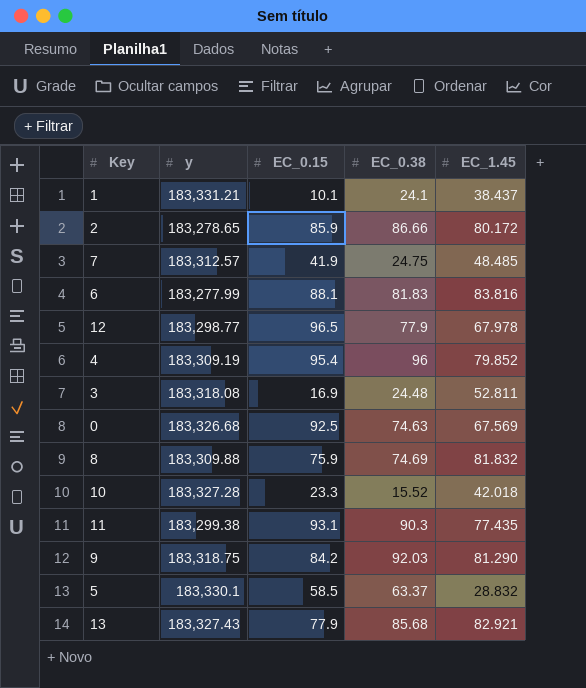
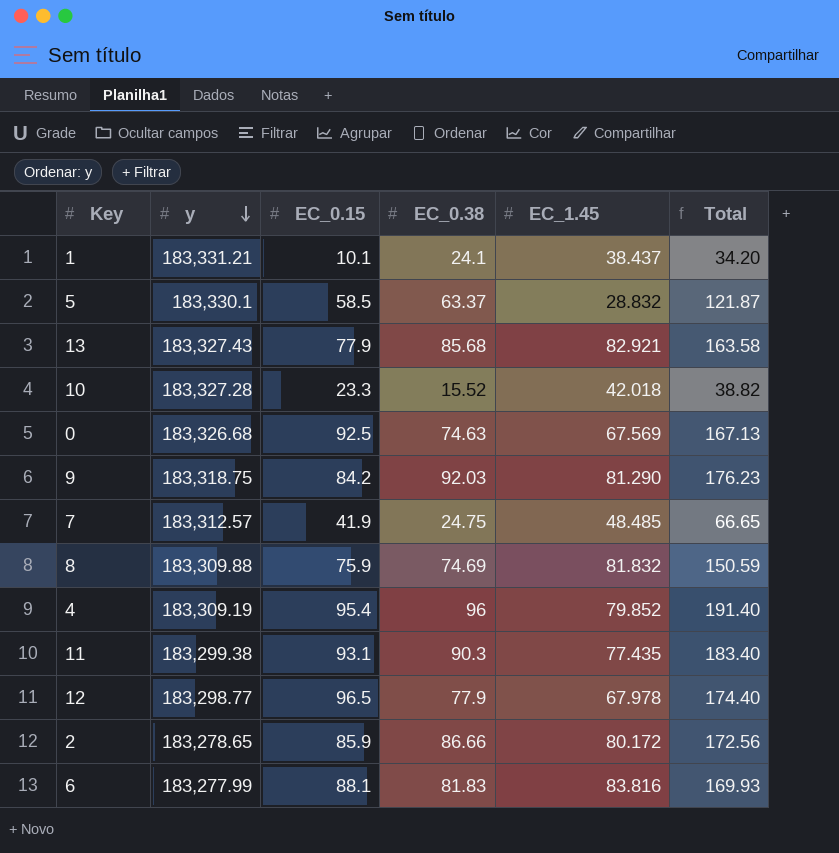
row order: none -> y descending
column Total | formula: none -> [EC_0.15] + [EC_0.38]
row 3: 183,318.08 | 16.9 | 24.48 | 52.811 -> none

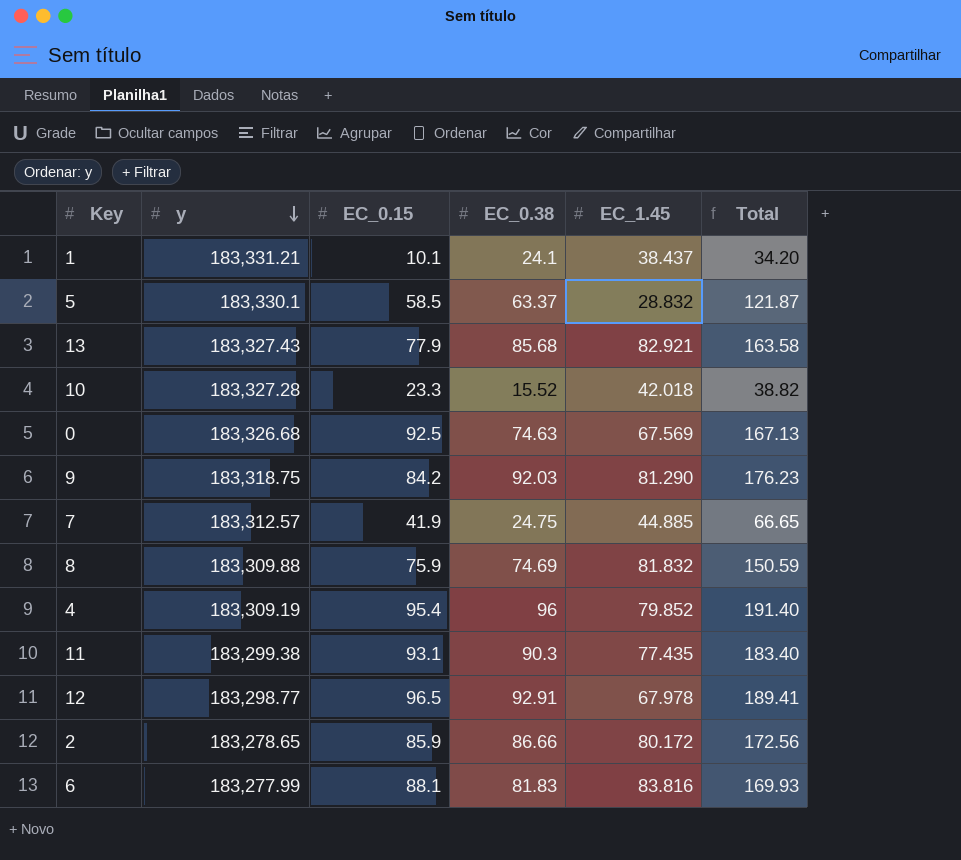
7 | EC_1.45: 48.485 -> 44.885
12 | EC_0.38: 77.9 -> 92.91
12 | Total: 174.40 -> 189.41

